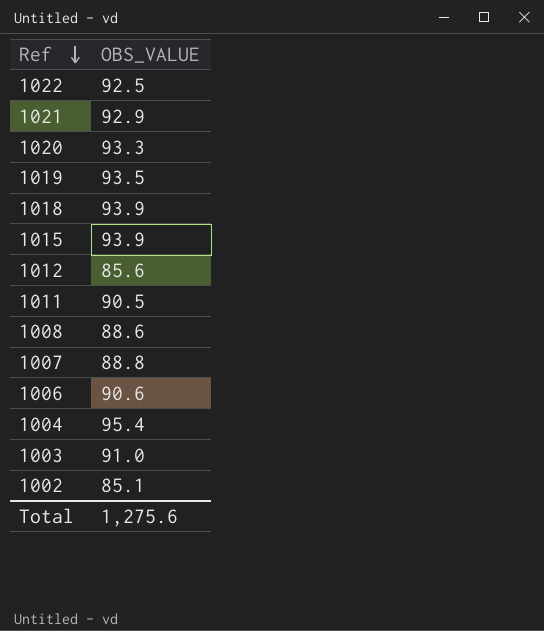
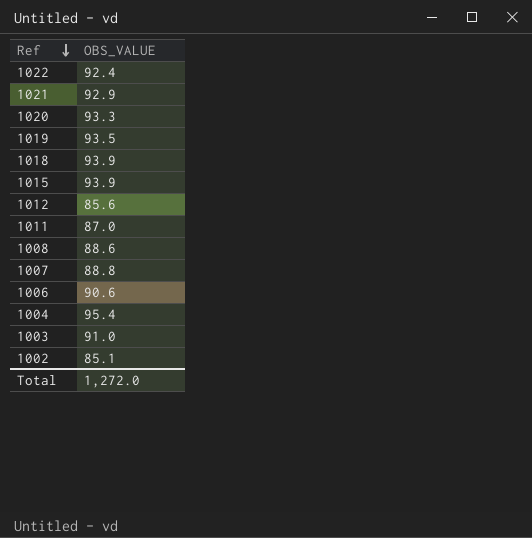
1022 | OBS_VALUE: 92.5 -> 92.4
1011 | OBS_VALUE: 90.5 -> 87.0
Total | OBS_VALUE: 1,275.6 -> 1,272.0

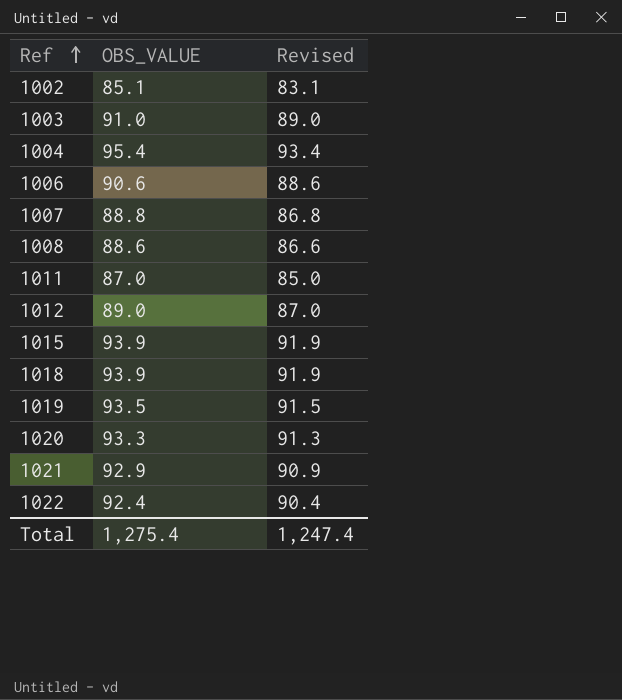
row order: Ref descending -> Ref ascending
column Revised | formula: none -> [OBS_VALUE] - 2
1012 | OBS_VALUE: 85.6 -> 89.0
Total | OBS_VALUE: 1,272.0 -> 1,275.4

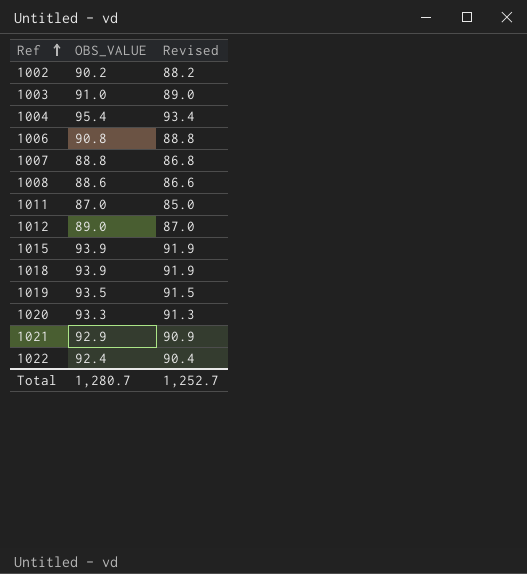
1002 | OBS_VALUE: 85.1 -> 90.2
1002 | Revised: 83.1 -> 88.2
1006 | OBS_VALUE: 90.6 -> 90.8
1006 | Revised: 88.6 -> 88.8
Total | OBS_VALUE: 1,275.4 -> 1,280.7
Total | Revised: 1,247.4 -> 1,252.7

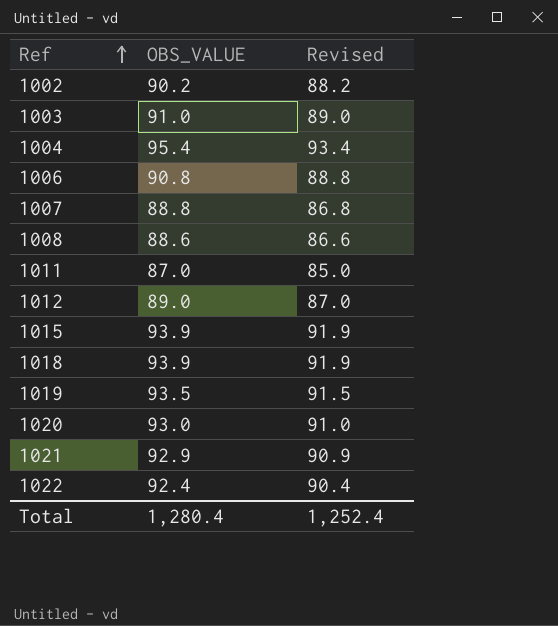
1020 | OBS_VALUE: 93.3 -> 93.0
1020 | Revised: 91.3 -> 91.0
Total | OBS_VALUE: 1,280.7 -> 1,280.4
Total | Revised: 1,252.7 -> 1,252.4

